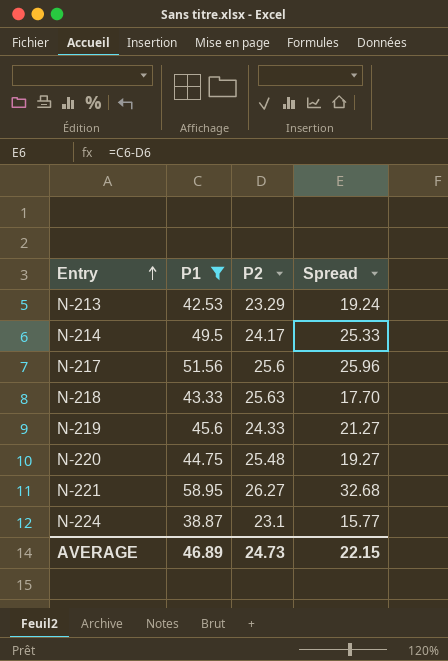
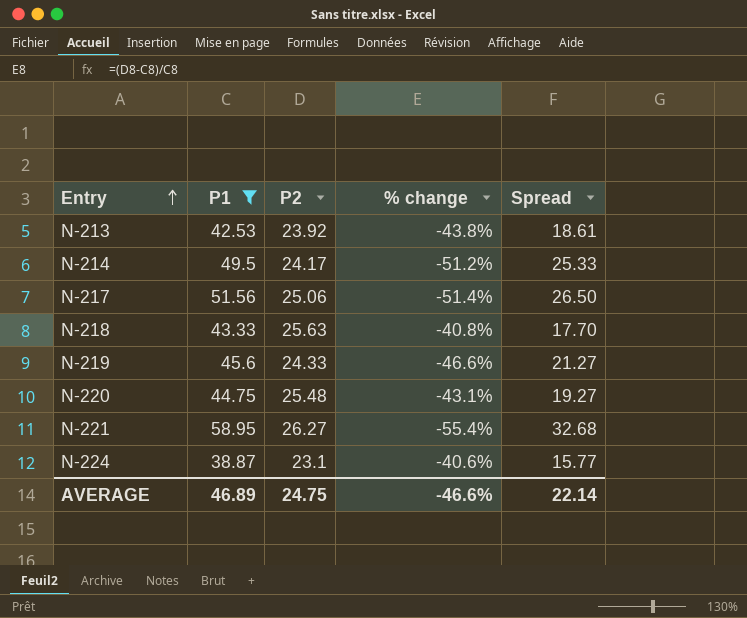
column % change | formula: none -> ([P2] - [P1]) / [P1]
N-213 | P2: 23.29 -> 23.92
N-213 | Spread: 19.24 -> 18.61
N-217 | P2: 25.6 -> 25.06
N-217 | Spread: 25.96 -> 26.50
AVERAGE | P2: 24.73 -> 24.75
AVERAGE | Spread: 22.15 -> 22.14

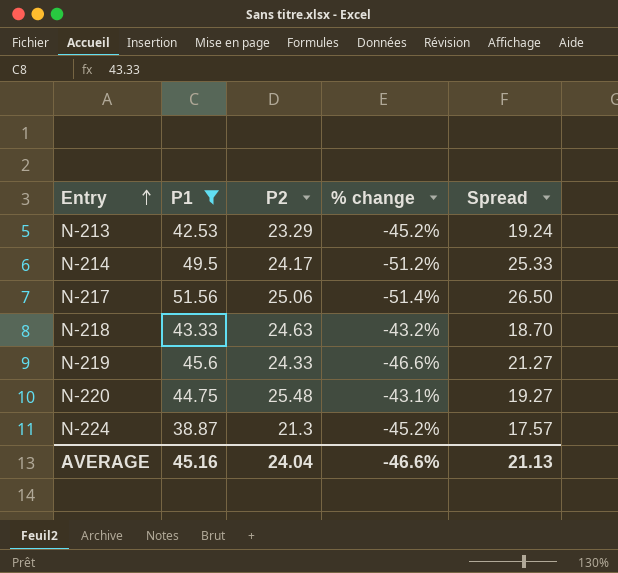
row N-221: 58.95 | 26.27 | -55.4% | 32.68 -> none
N-213 | P2: 23.92 -> 23.29
N-213 | % change: -43.8% -> -45.2%
N-213 | Spread: 18.61 -> 19.24
N-218 | P2: 25.63 -> 24.63
N-218 | % change: -40.8% -> -43.2%
N-218 | Spread: 17.70 -> 18.70
N-224 | P2: 23.1 -> 21.3
N-224 | % change: -40.6% -> -45.2%
N-224 | Spread: 15.77 -> 17.57
AVERAGE | P1: 46.89 -> 45.16
AVERAGE | P2: 24.75 -> 24.04
AVERAGE | Spread: 22.14 -> 21.13

